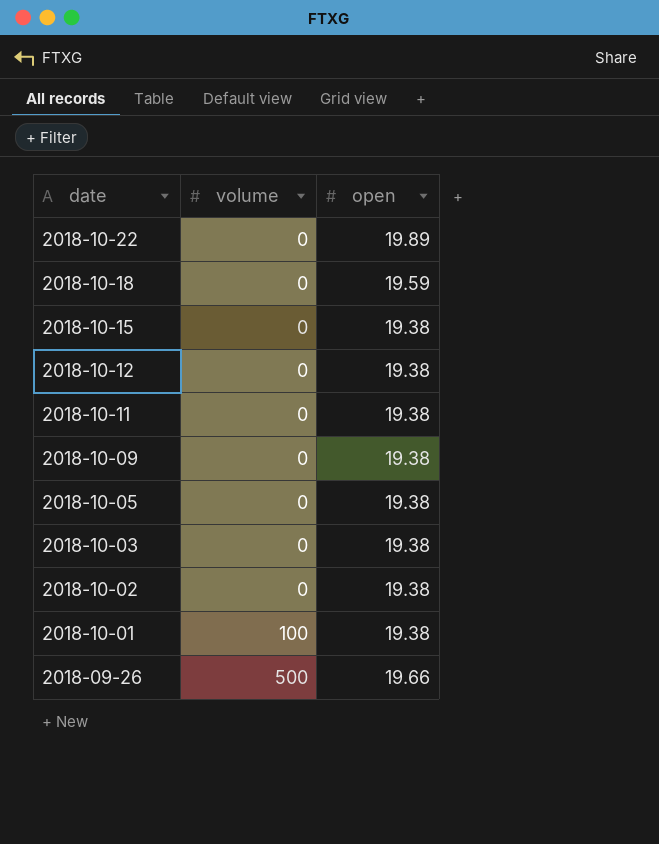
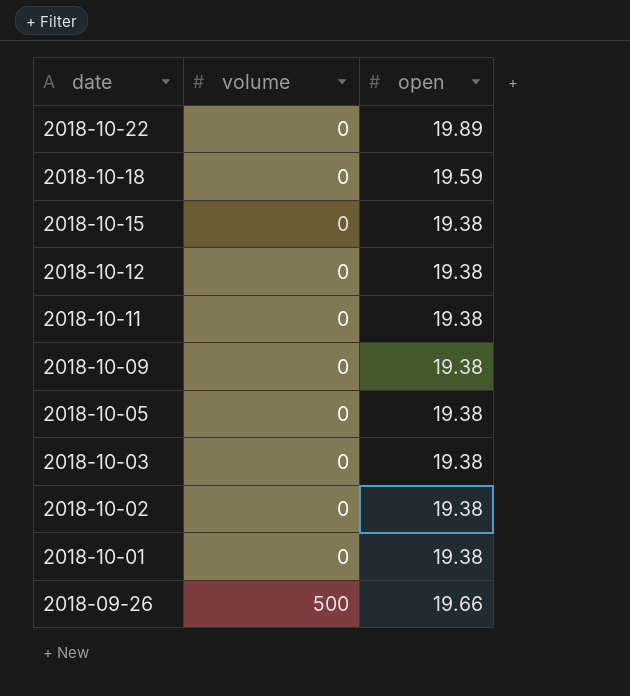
2018-10-01 | volume: 100 -> 0

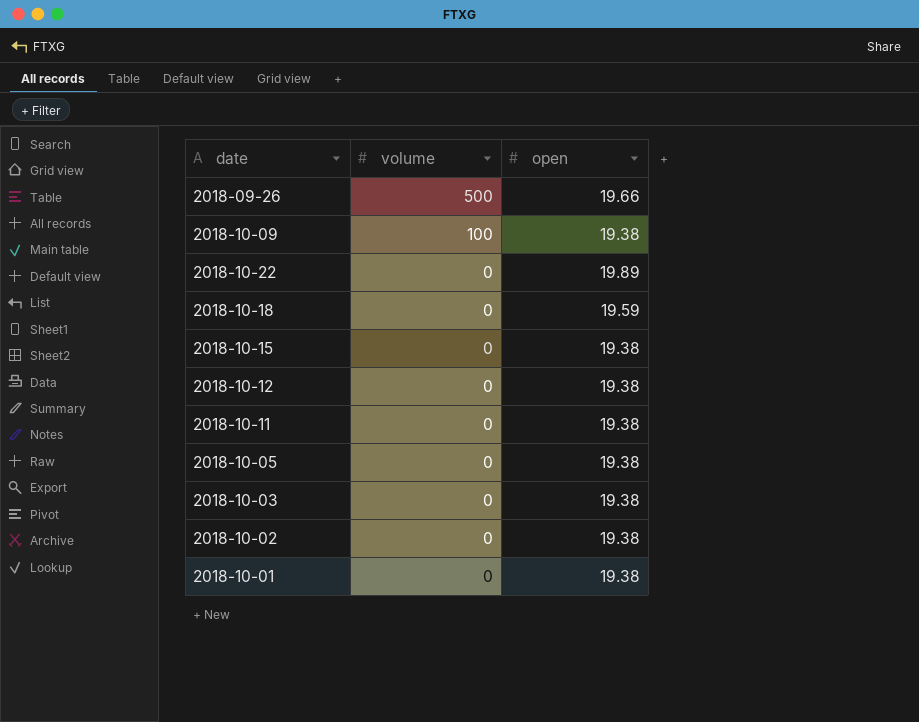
row order: date descending -> volume descending
2018-10-09 | volume: 0 -> 100

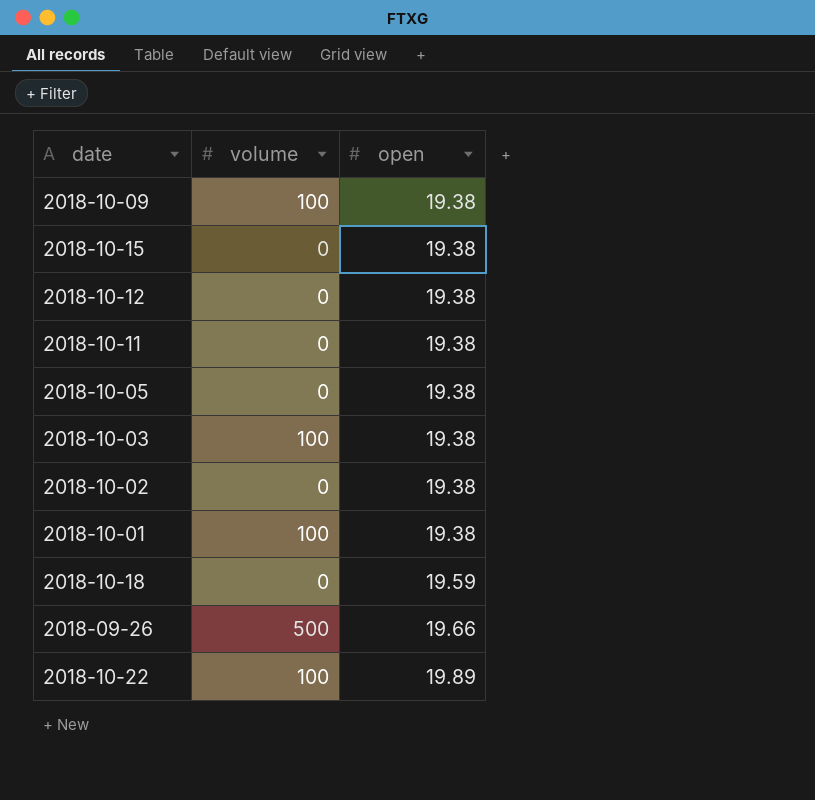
row order: volume descending -> open ascending
2018-10-03 | volume: 0 -> 100
2018-10-01 | volume: 0 -> 100
2018-10-22 | volume: 0 -> 100

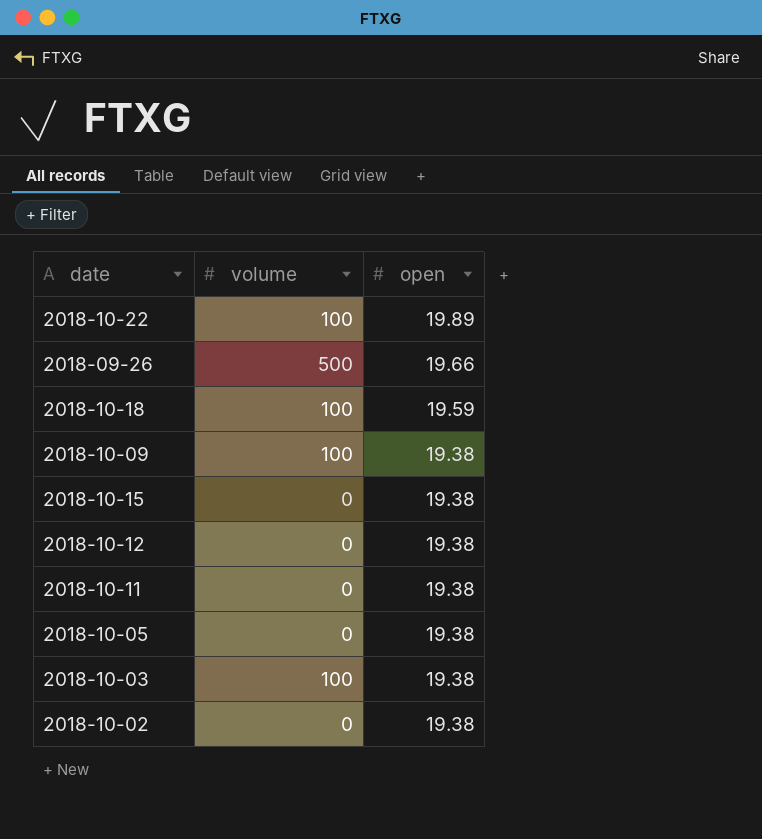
row order: open ascending -> open descending
row 2018-10-01: 100 | 19.38 -> none
2018-10-18 | volume: 0 -> 100

